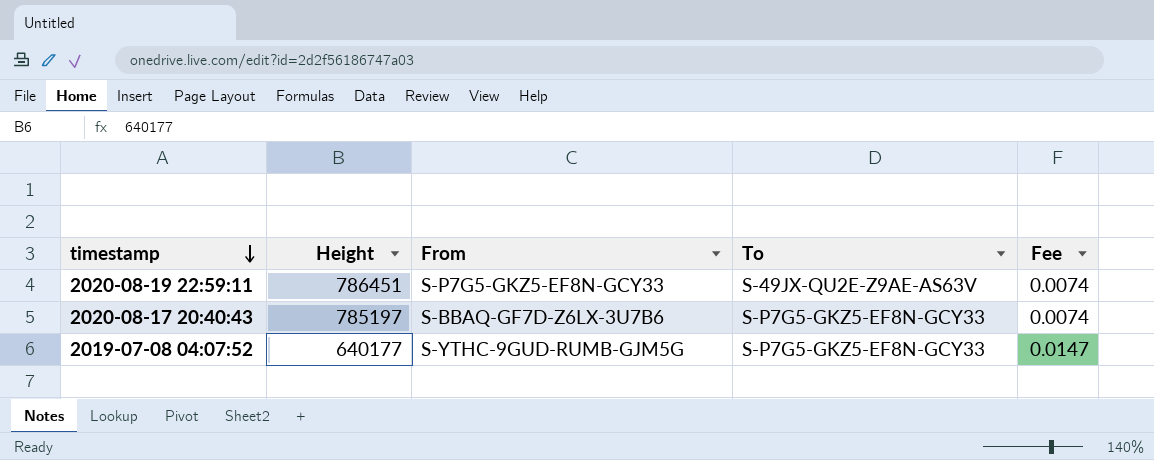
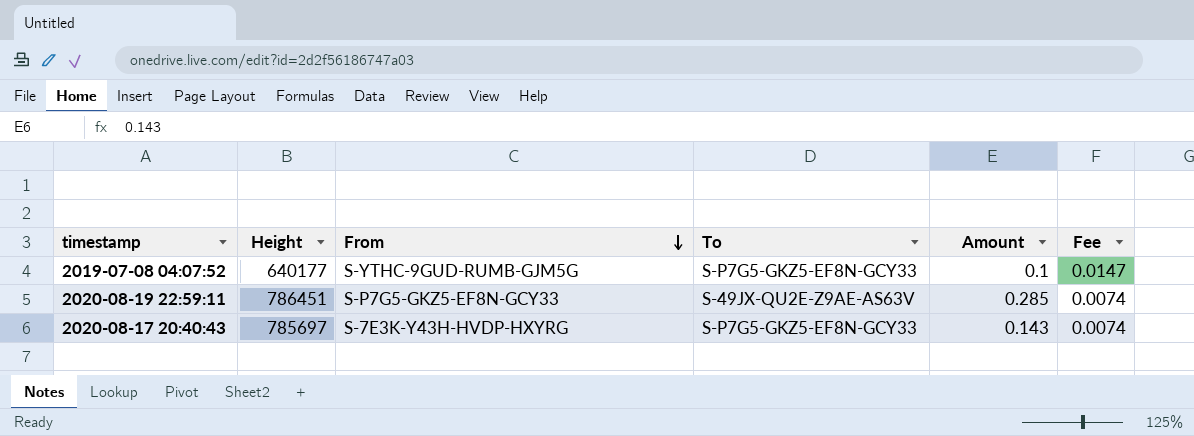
row order: timestamp descending -> From descending
column Amount | position: none -> 5
2020-08-17 20:40:43 | Height: 785197 -> 785697
2020-08-17 20:40:43 | From: S-BBAQ-GF7D-Z6LX-3U7B6 -> S-7E3K-Y43H-HVDP-HXYRG

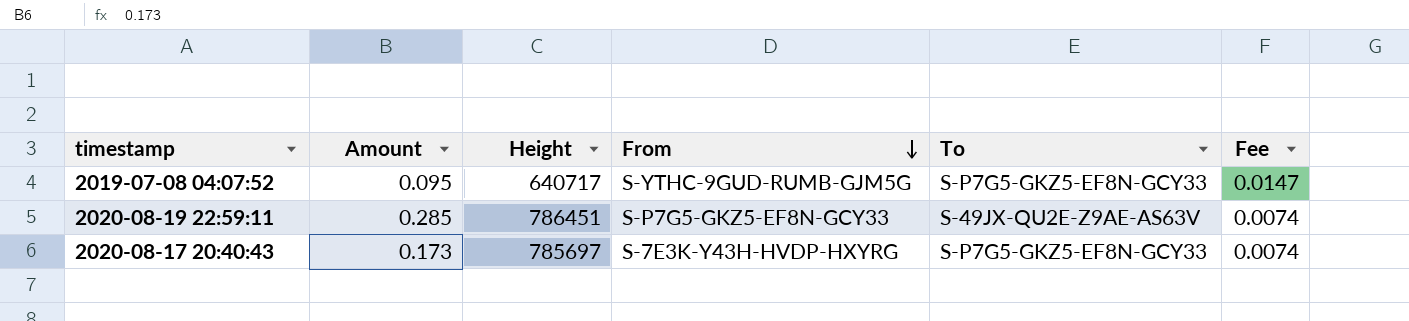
column Amount | position: 5 -> 2
2019-07-08 04:07:52 | Amount: 0.1 -> 0.095
2019-07-08 04:07:52 | Height: 640177 -> 640717
2020-08-17 20:40:43 | Amount: 0.143 -> 0.173

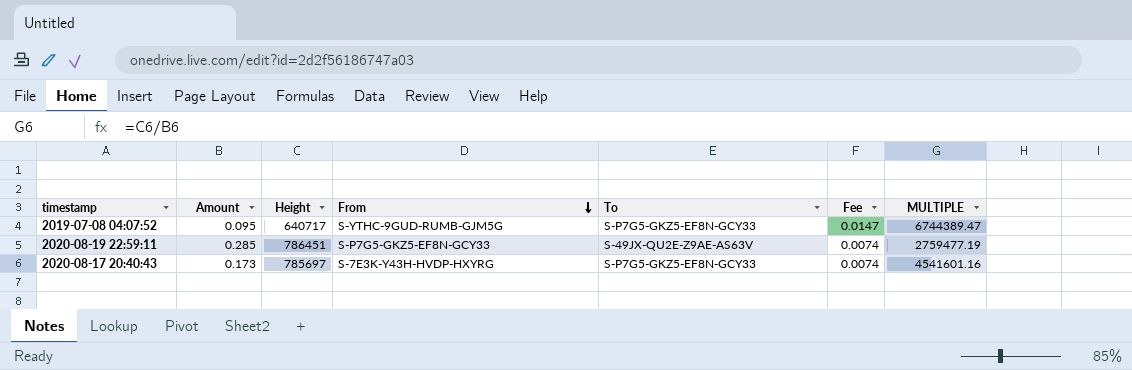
column MULTIPLE | formula: none -> [Height] / [Amount]

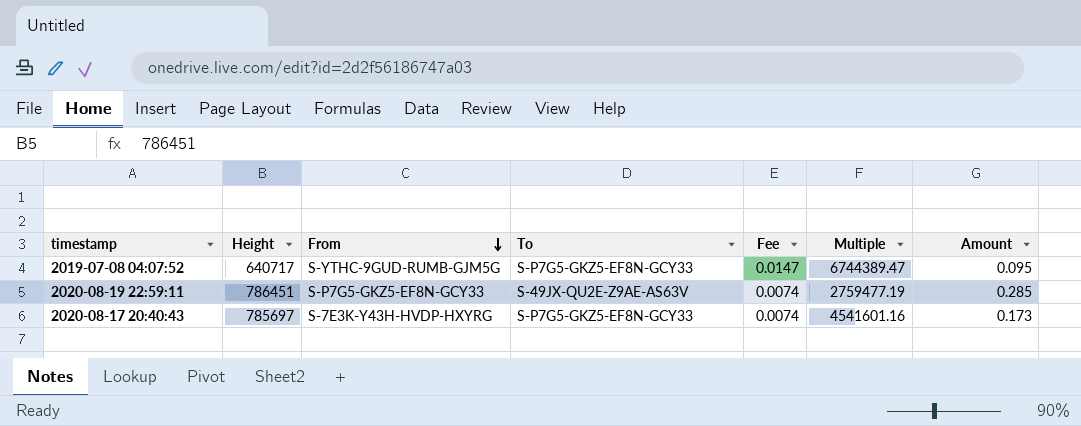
column name: MULTIPLE -> Multiple
column Amount | position: 2 -> 7

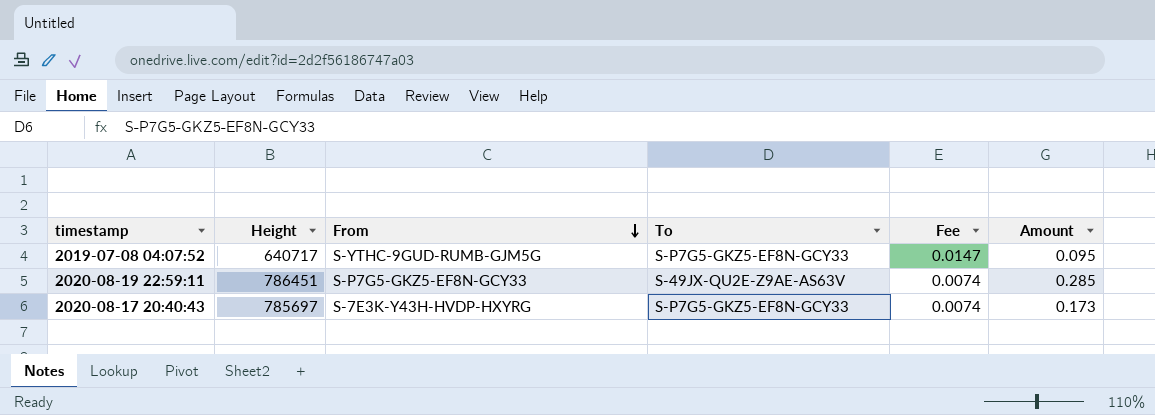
column Multiple | formula: [Height] / [Amount] -> none

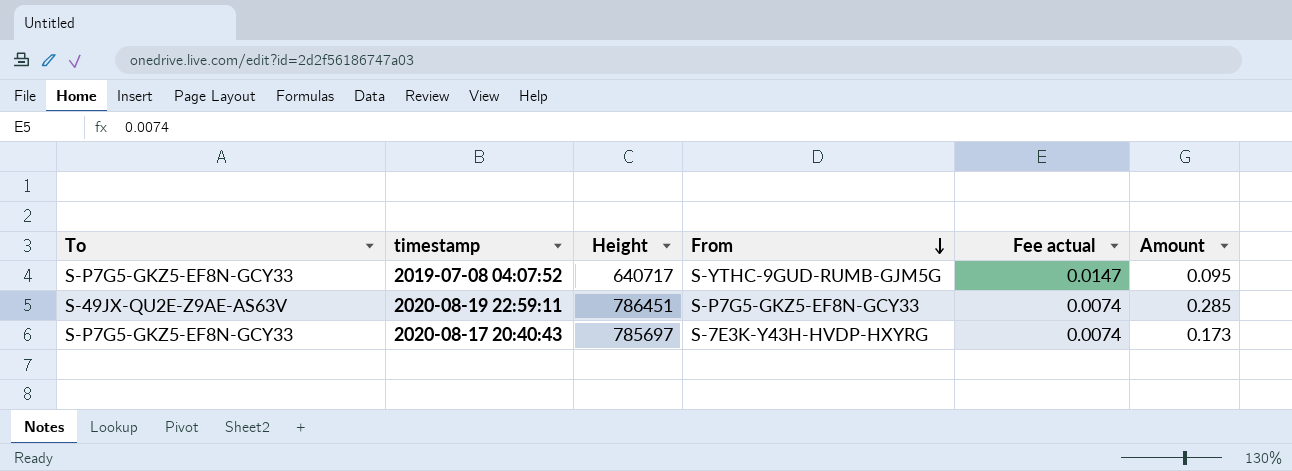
column To | position: 4 -> 1
column name: Fee -> Fee actual

